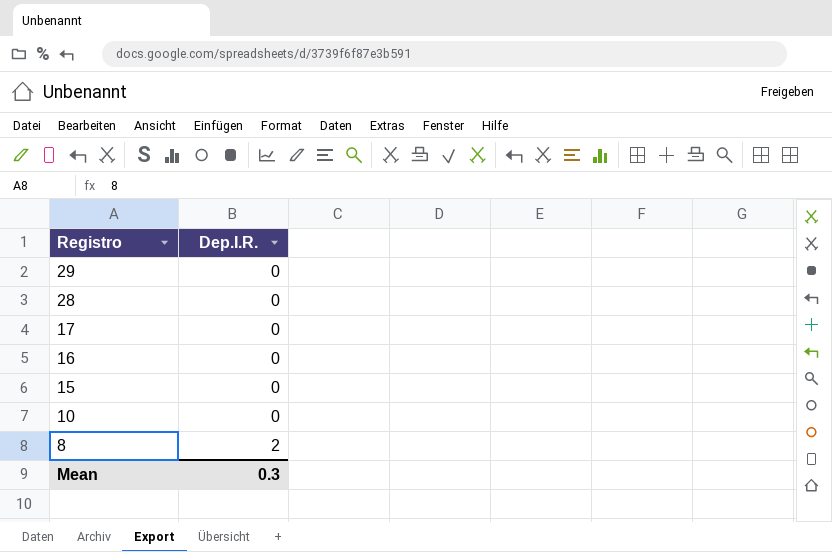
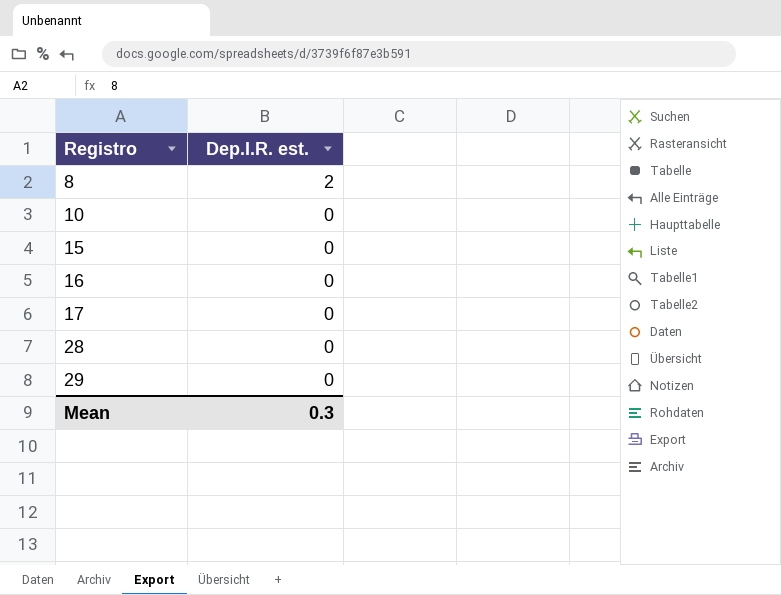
row order: Registro descending -> Registro ascending
column name: Dep.I.R. -> Dep.I.R. est.

